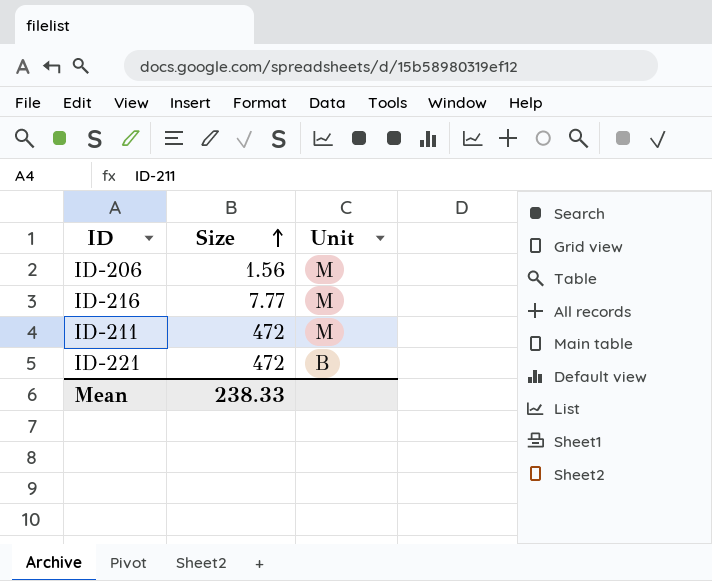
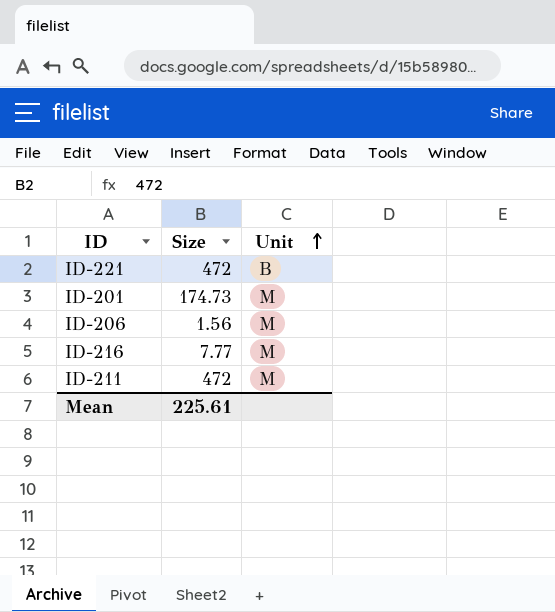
row order: Size ascending -> Unit ascending
row ID-201: none -> 174.73 | M
Mean | Size: 238.33 -> 225.61

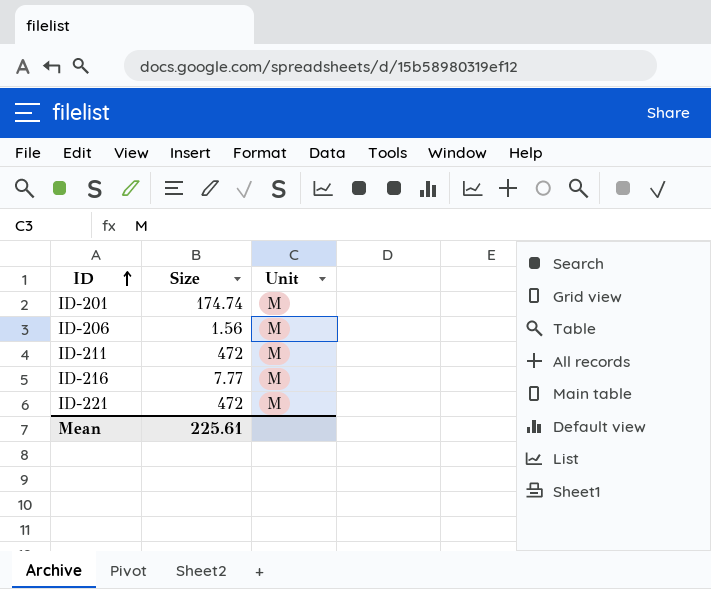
row order: Unit ascending -> ID ascending
ID-201 | Size: 174.73 -> 174.74
ID-221 | Unit: B -> M

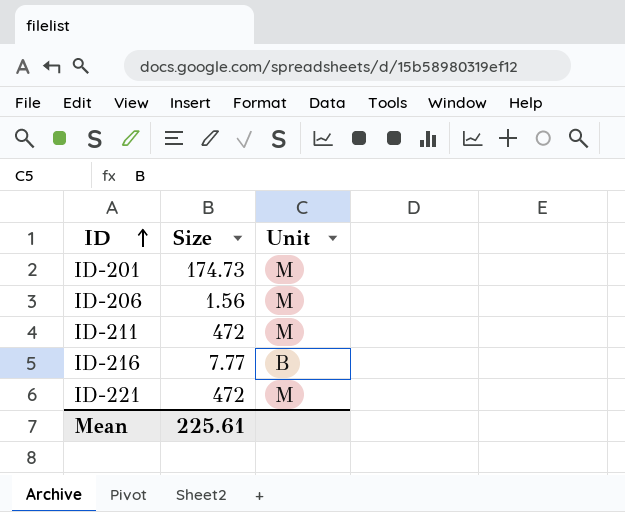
ID-201 | Size: 174.74 -> 174.73
ID-216 | Unit: M -> B

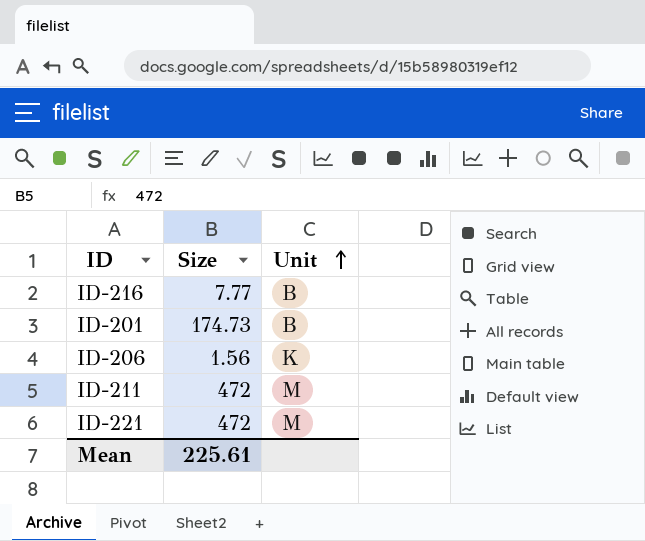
row order: ID ascending -> Unit ascending
ID-201 | Unit: M -> B
ID-206 | Unit: M -> K

